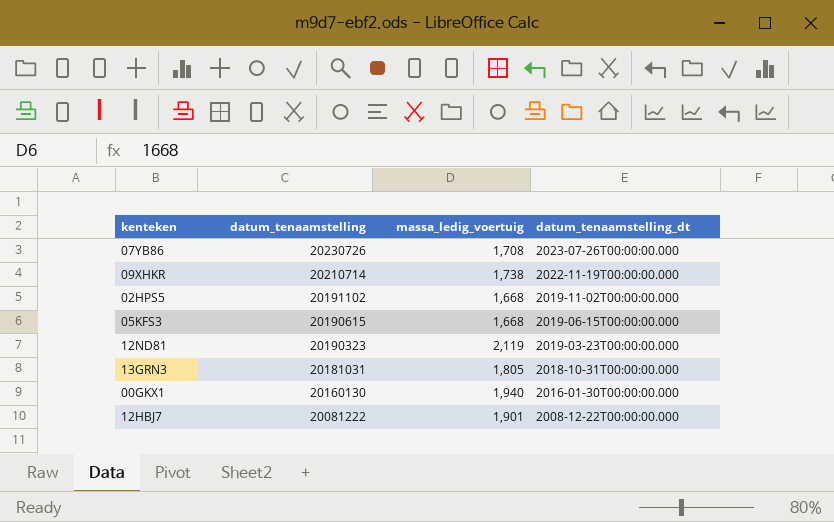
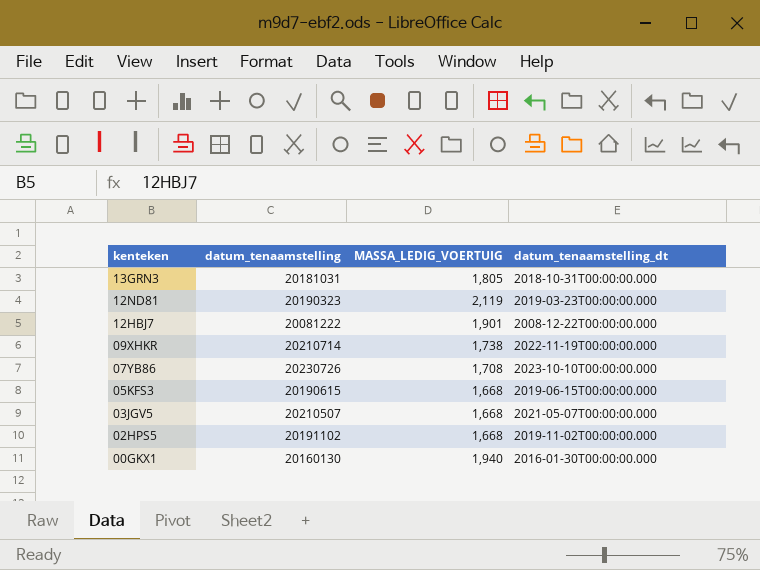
row order: datum_tenaamstelling descending -> kenteken descending
column name: massa_ledig_voertuig -> MASSA_LEDIG_VOERTUIG
07YB86 | datum_tenaamstelling_dt: 2023-07-26T00:00:00.000 -> 2023-10-10T00:00:00.000
row 03JGV5: none -> 20210507 | 1,668 | 2021-05-07T00:00:00.000

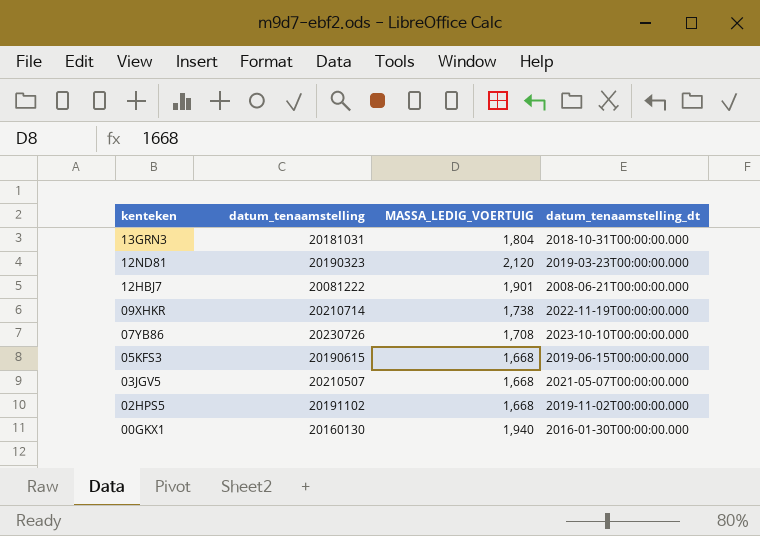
13GRN3 | MASSA_LEDIG_VOERTUIG: 1,805 -> 1,804
12ND81 | MASSA_LEDIG_VOERTUIG: 2,119 -> 2,120
12HBJ7 | datum_tenaamstelling_dt: 2008-12-22T00:00:00.000 -> 2008-06-21T00:00:00.000

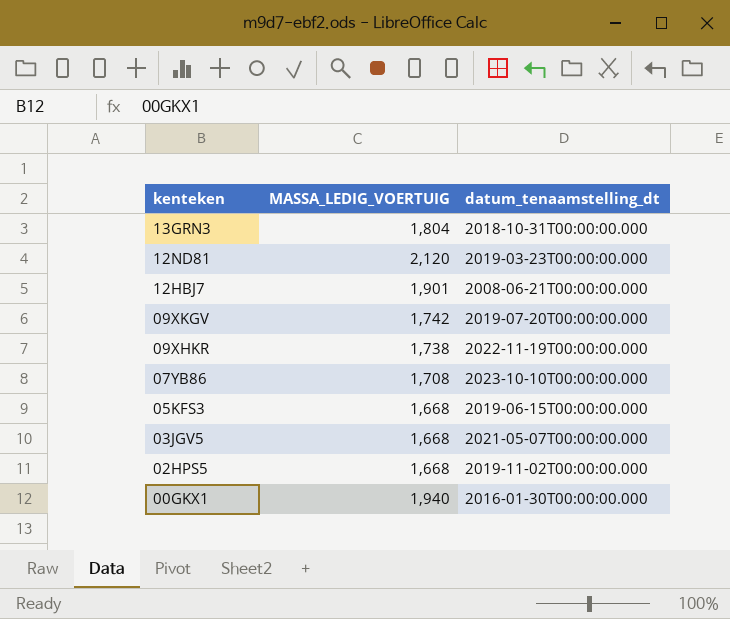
column datum_tenaamstelling | position: 2 -> none
row 09XKGV: none -> 1,742 | 2019-07-20T00:00:00.000

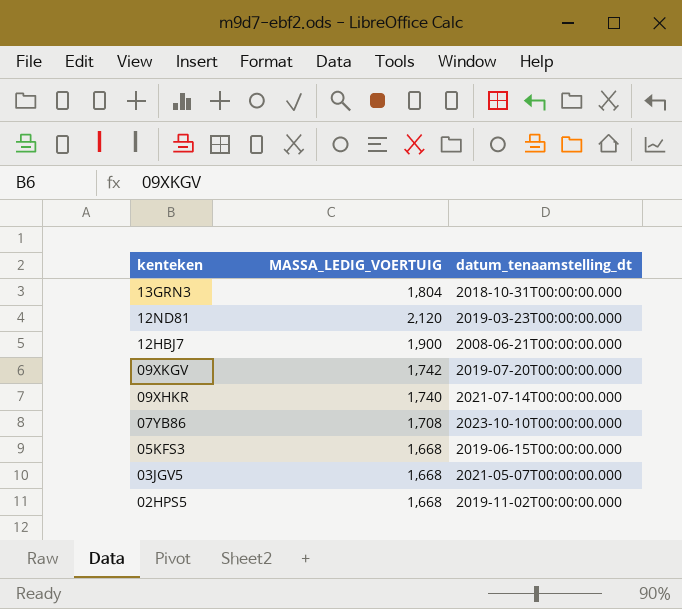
row 00GKX1: 1,940 | 2016-01-30T00:00:00.000 -> none
12HBJ7 | MASSA_LEDIG_VOERTUIG: 1,901 -> 1,900
09XHKR | MASSA_LEDIG_VOERTUIG: 1,738 -> 1,740
09XHKR | datum_tenaamstelling_dt: 2022-11-19T00:00:00.000 -> 2021-07-14T00:00:00.000

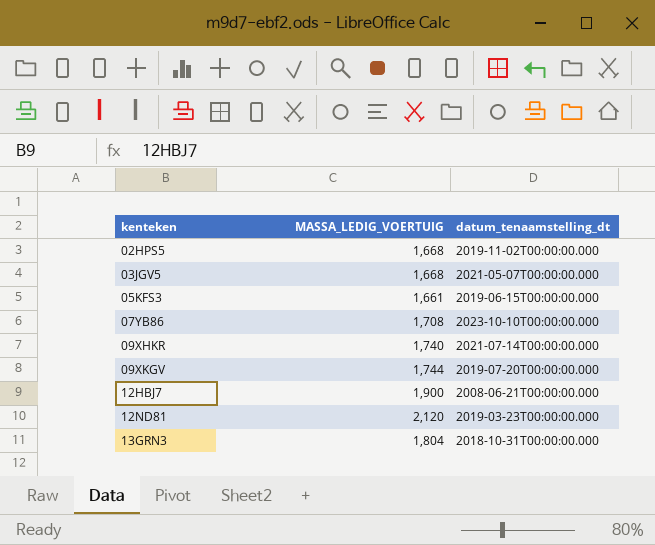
row order: kenteken descending -> kenteken ascending
05KFS3 | MASSA_LEDIG_VOERTUIG: 1,668 -> 1,661
09XKGV | MASSA_LEDIG_VOERTUIG: 1,742 -> 1,744

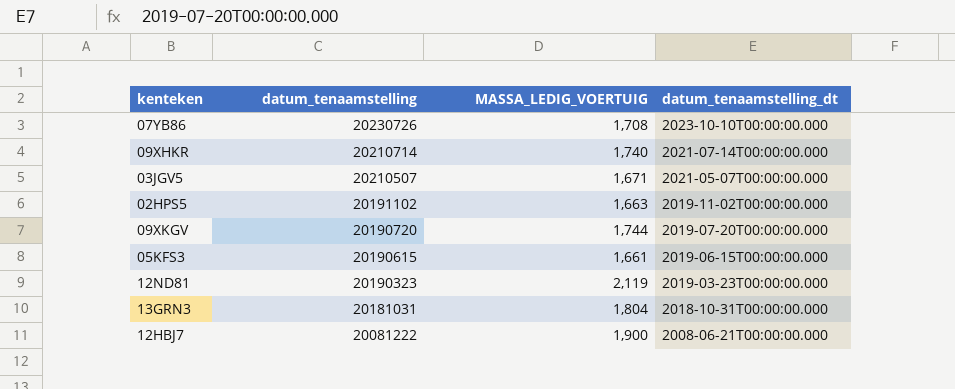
row order: kenteken ascending -> datum_tenaamstelling descending
column datum_tenaamstelling | position: none -> 2
03JGV5 | MASSA_LEDIG_VOERTUIG: 1,668 -> 1,671
02HPS5 | MASSA_LEDIG_VOERTUIG: 1,668 -> 1,663
12ND81 | MASSA_LEDIG_VOERTUIG: 2,120 -> 2,119

